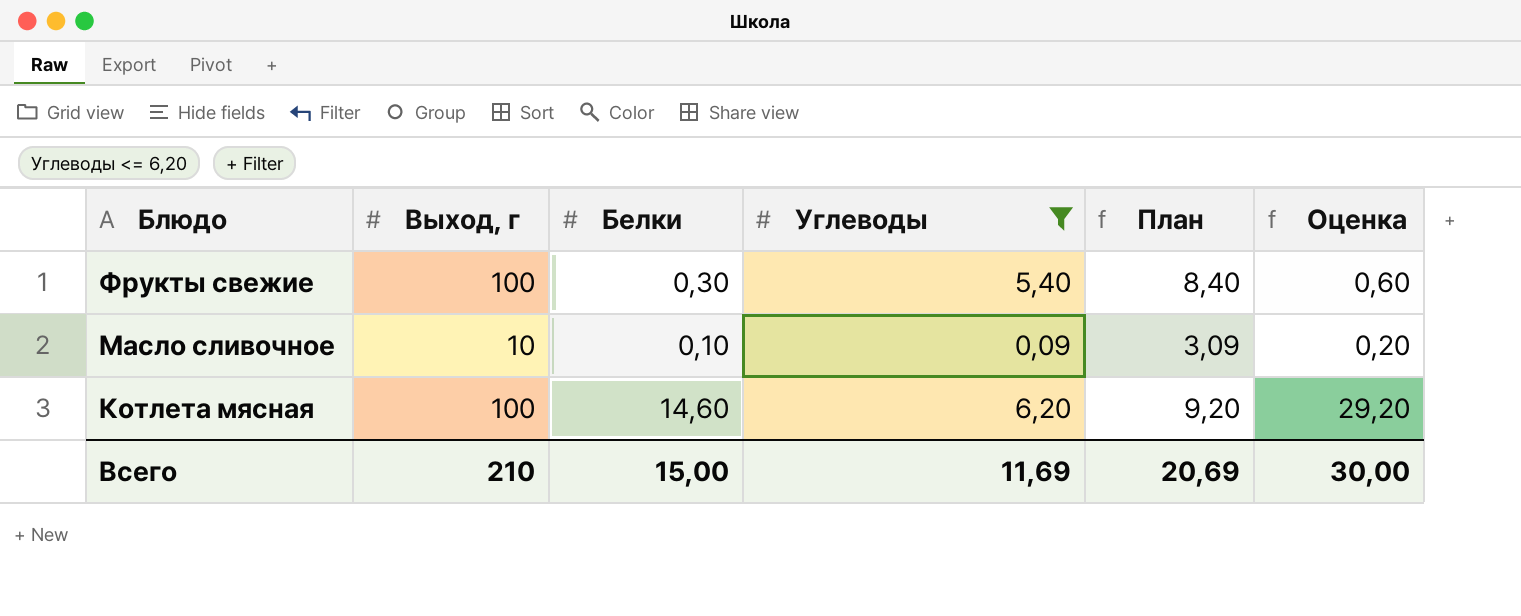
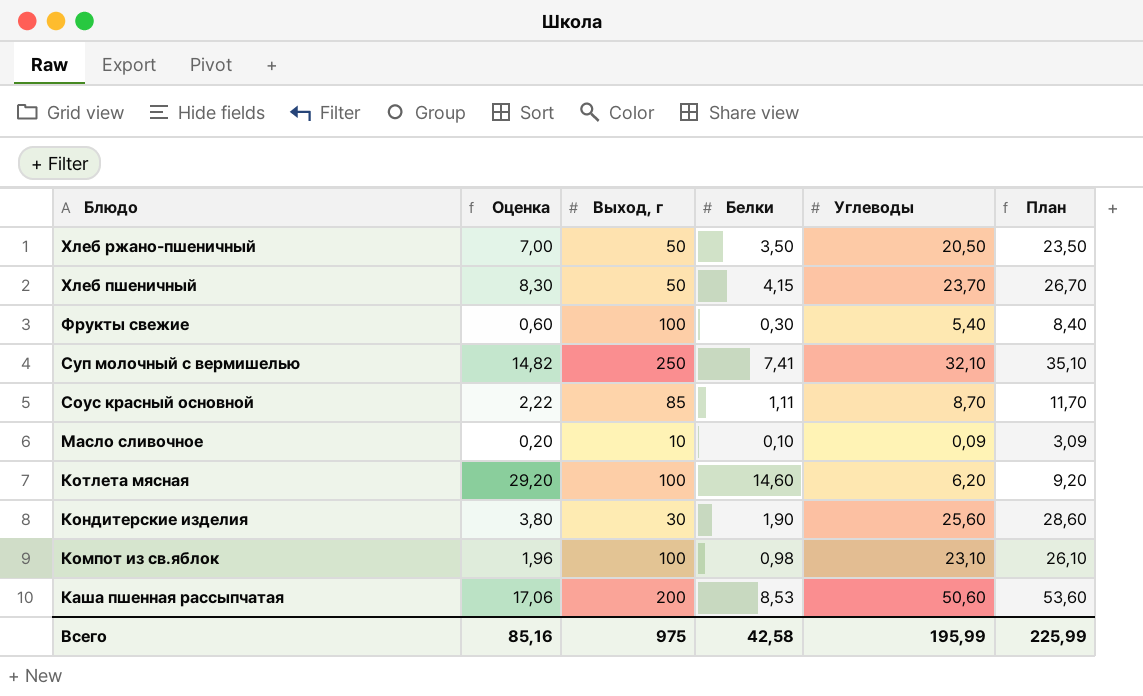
filter: Углеводы <= 6,20 -> none
column Оценка | position: 6 -> 2
Всего | Оценка: 30,00 -> 85,16
Всего | Выход, г: 210 -> 975
Всего | Белки: 15,00 -> 42,58
Всего | Углеводы: 11,69 -> 195,99
Всего | План: 20,69 -> 225,99

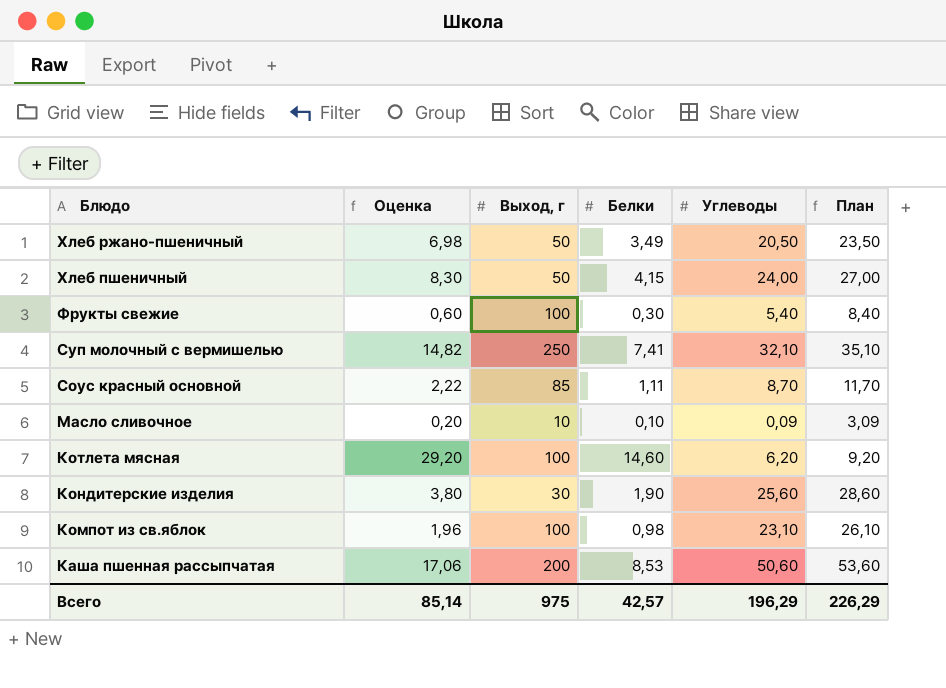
Хлеб ржано-пшеничный | Оценка: 7,00 -> 6,98
Хлеб ржано-пшеничный | Белки: 3,50 -> 3,49
Хлеб пшеничный | Углеводы: 23,70 -> 24,00
Хлеб пшеничный | План: 26,70 -> 27,00
Всего | Оценка: 85,16 -> 85,14
Всего | Белки: 42,58 -> 42,57
Всего | Углеводы: 195,99 -> 196,29
Всего | План: 225,99 -> 226,29

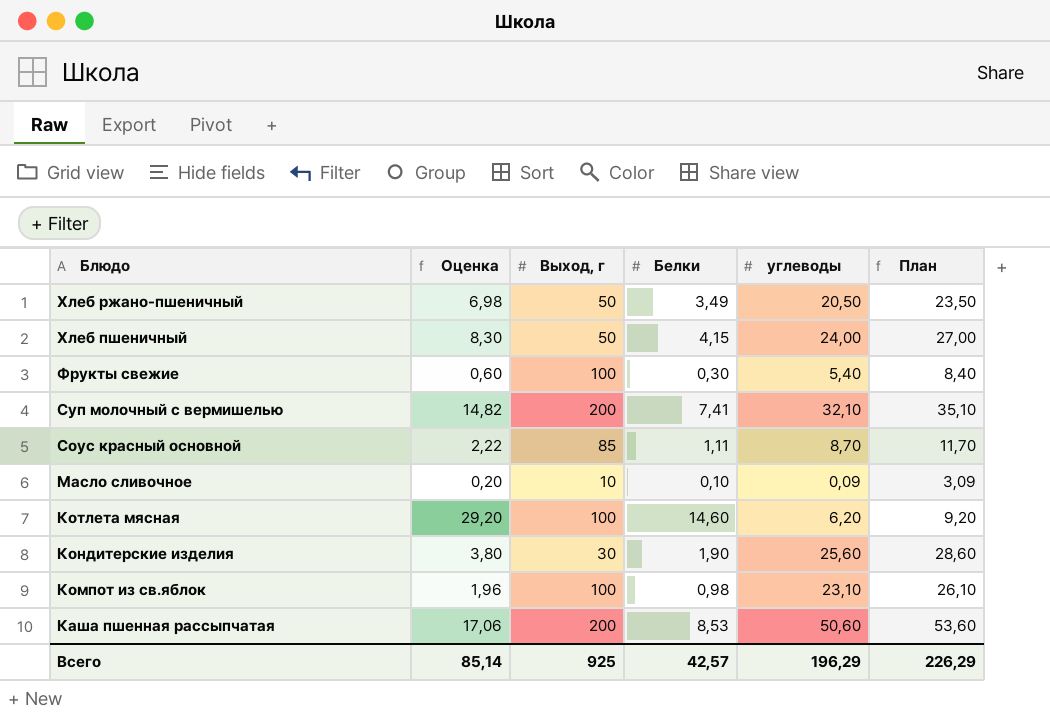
column name: Углеводы -> углеводы
Суп молочный с вермишелью | Выход, г: 250 -> 200
Всего | Выход, г: 975 -> 925

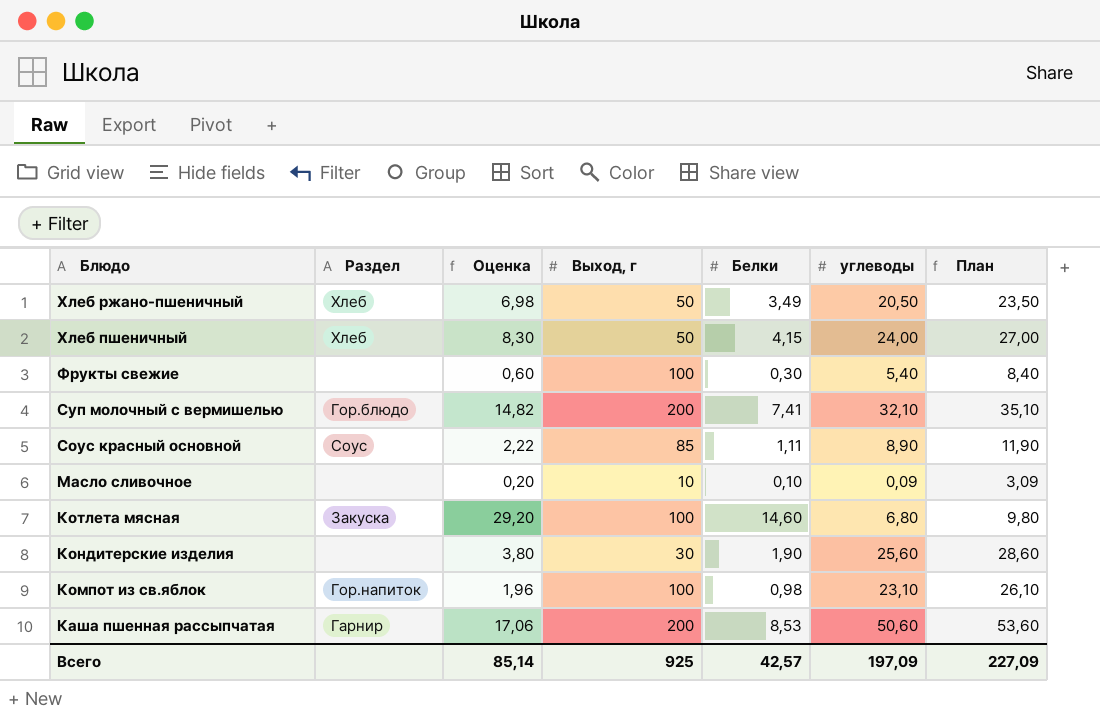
column Раздел | position: none -> 2
Соус красный основной | углеводы: 8,70 -> 8,90
Соус красный основной | План: 11,70 -> 11,90
Котлета мясная | углеводы: 6,20 -> 6,80
Котлета мясная | План: 9,20 -> 9,80
Всего | углеводы: 196,29 -> 197,09
Всего | План: 226,29 -> 227,09

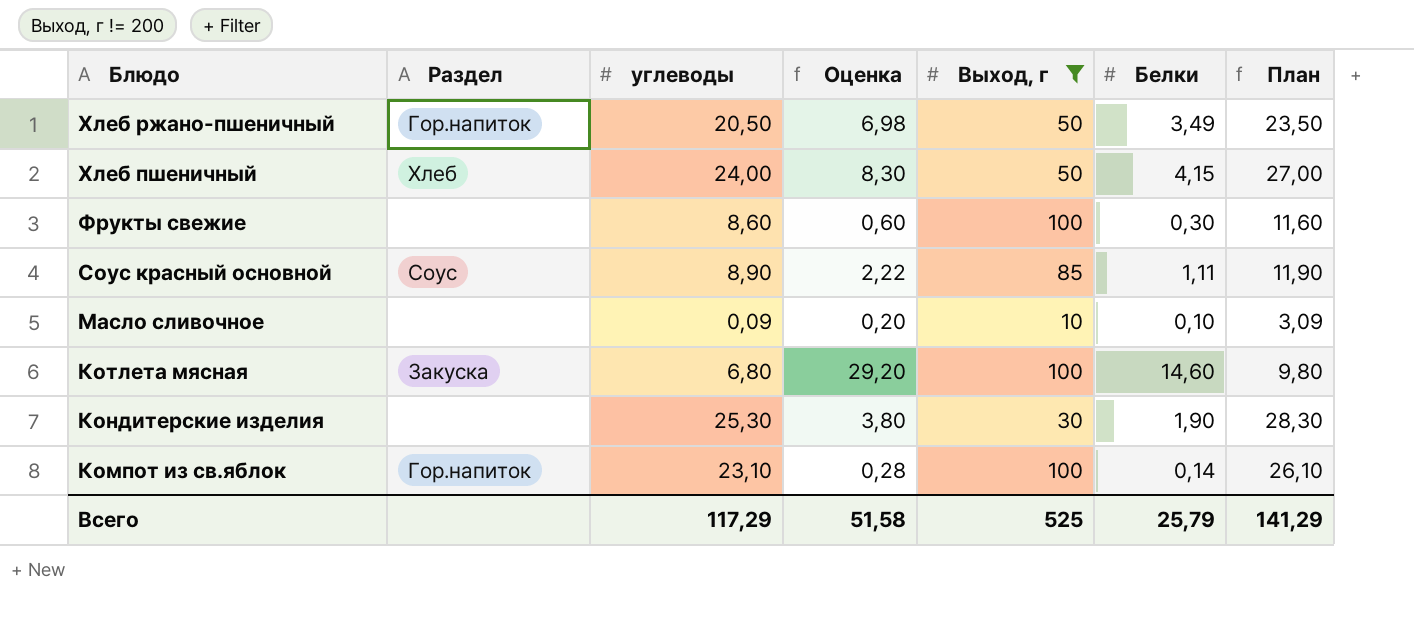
filter: none -> Выход, г != 200
column углеводы | position: 6 -> 3
Хлеб ржано-пшеничный | Раздел: Хлеб -> Гор.напиток
Фрукты свежие | углеводы: 5,40 -> 8,60
Фрукты свежие | План: 8,40 -> 11,60
Кондитерские изделия | углеводы: 25,60 -> 25,30
Кондитерские изделия | План: 28,60 -> 28,30
Компот из св.яблок | Оценка: 1,96 -> 0,28
Компот из св.яблок | Белки: 0,98 -> 0,14
Всего | углеводы: 197,09 -> 117,29
Всего | Оценка: 85,14 -> 51,58
Всего | Выход, г: 925 -> 525
Всего | Белки: 42,57 -> 25,79
Всего | План: 227,09 -> 141,29

